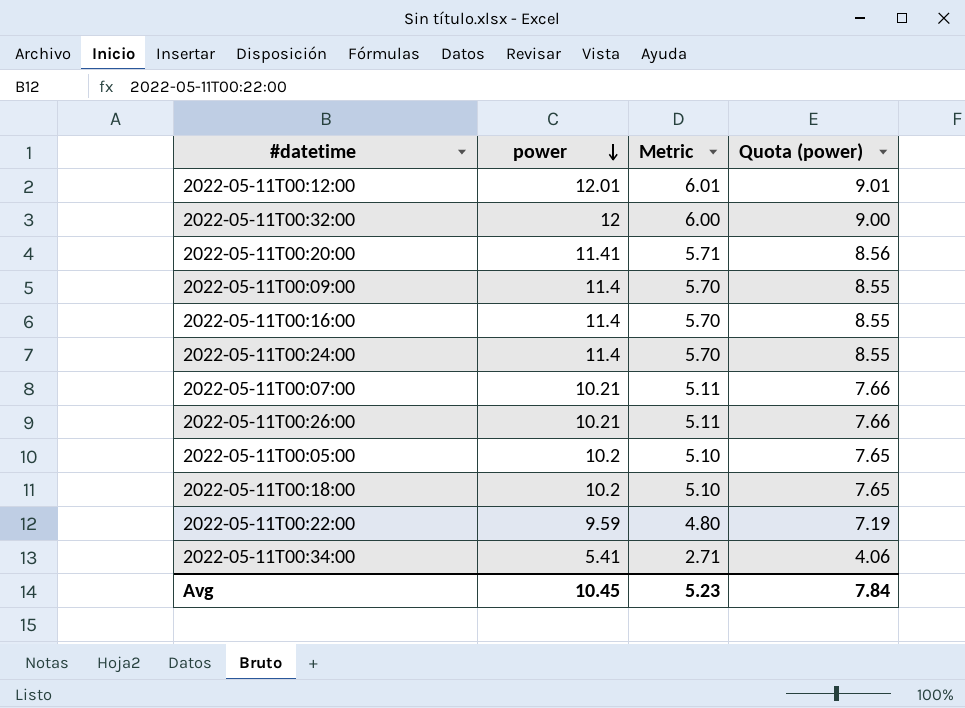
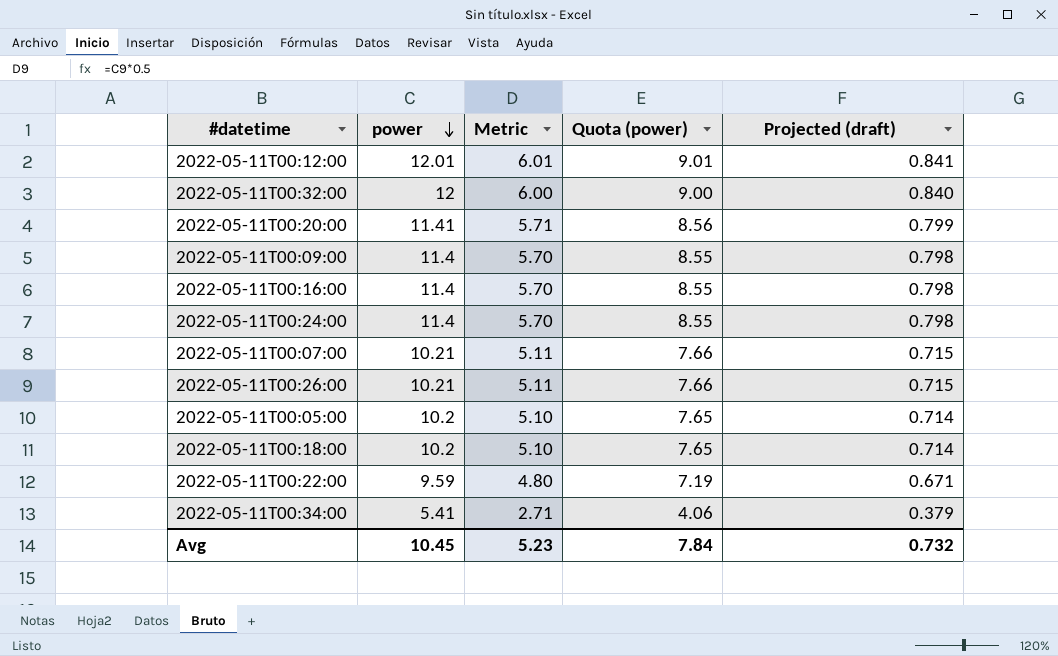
column Projected (draft) | formula: none -> [power] * 0.07

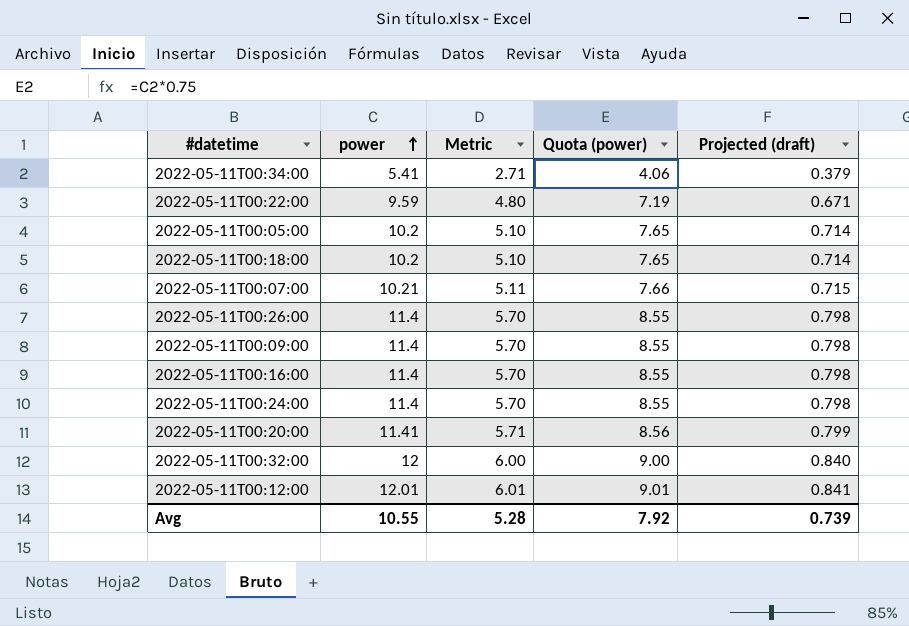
row order: power descending -> power ascending
2022-05-11T00:26:00 | power: 10.21 -> 11.4
2022-05-11T00:26:00 | Metric: 5.11 -> 5.70
2022-05-11T00:26:00 | Quota (power): 7.66 -> 8.55
2022-05-11T00:26:00 | Projected (draft): 0.715 -> 0.798
Avg | power: 10.45 -> 10.55
Avg | Metric: 5.23 -> 5.28
Avg | Quota (power): 7.84 -> 7.92
Avg | Projected (draft): 0.732 -> 0.739

